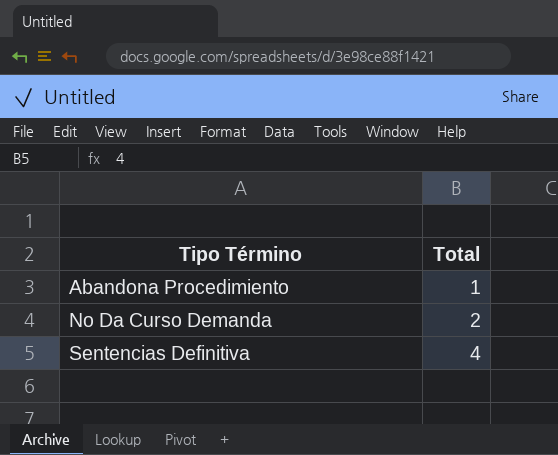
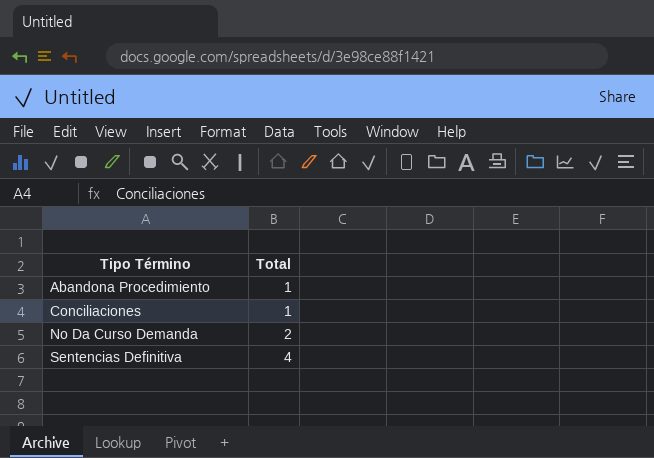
row Conciliaciones: none -> 1

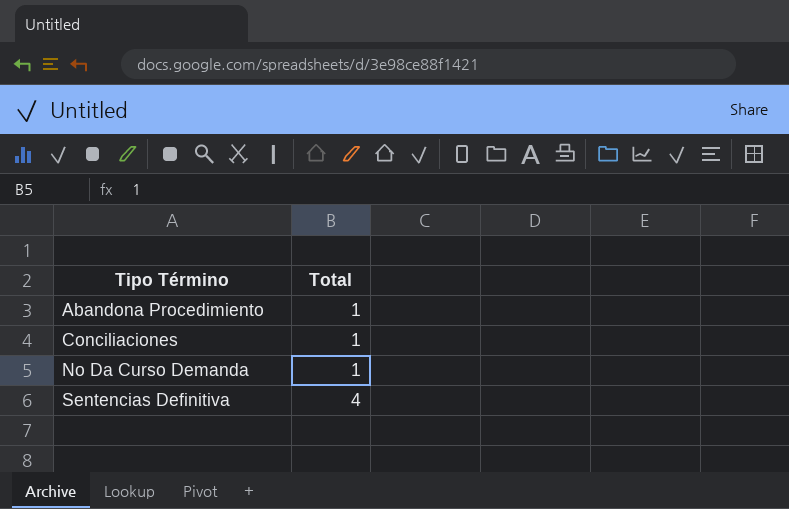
No Da Curso Demanda | Total: 2 -> 1

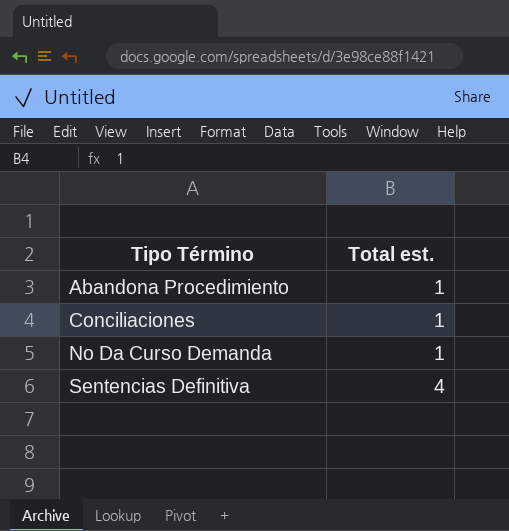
column name: Total -> Total est.

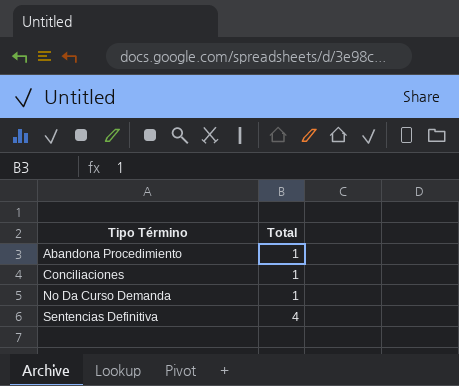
column name: Total est. -> Total

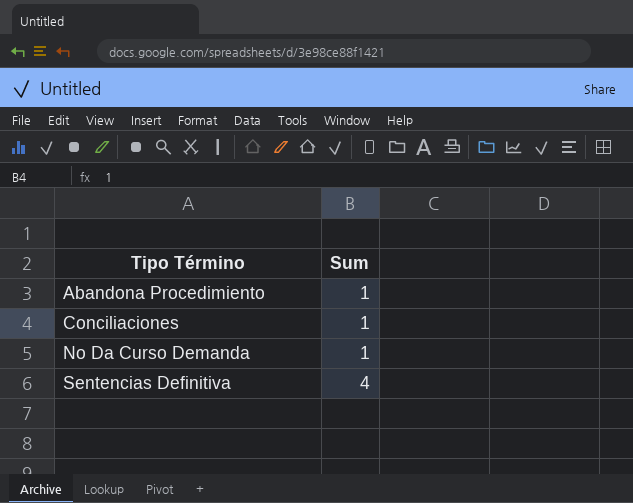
column name: Total -> Sum

